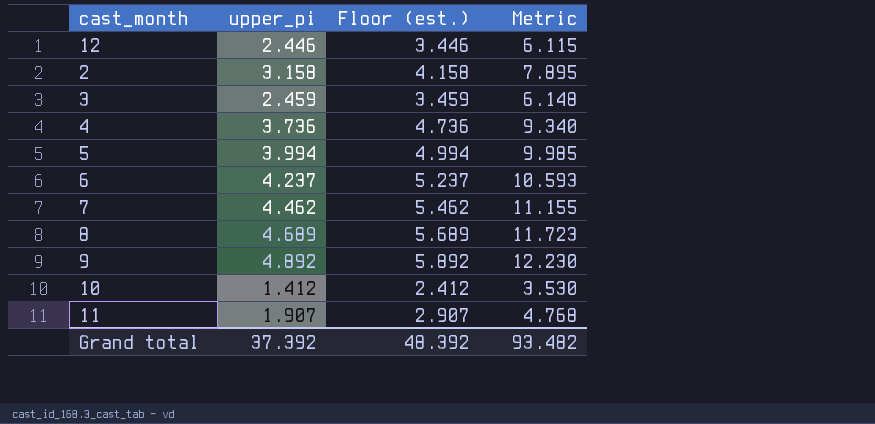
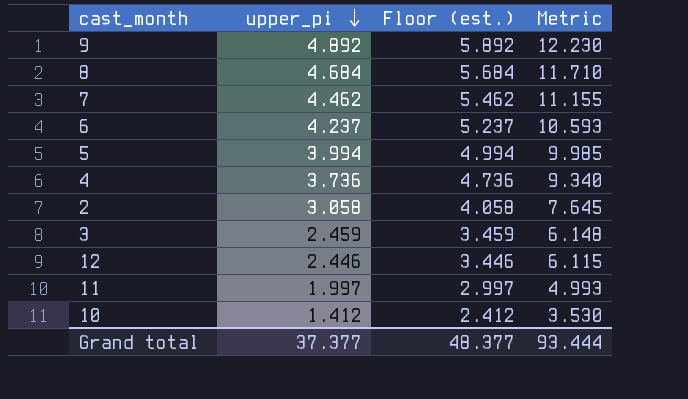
row order: none -> upper_pi descending
8 | upper_pi: 4.689 -> 4.684
8 | Floor (est.): 5.689 -> 5.684
8 | Metric: 11.723 -> 11.710
2 | upper_pi: 3.158 -> 3.058
2 | Floor (est.): 4.158 -> 4.058
2 | Metric: 7.895 -> 7.645
11 | upper_pi: 1.907 -> 1.997
11 | Floor (est.): 2.907 -> 2.997
11 | Metric: 4.768 -> 4.993
Grand total | upper_pi: 37.392 -> 37.377
Grand total | Floor (est.): 48.392 -> 48.377
Grand total | Metric: 93.482 -> 93.444

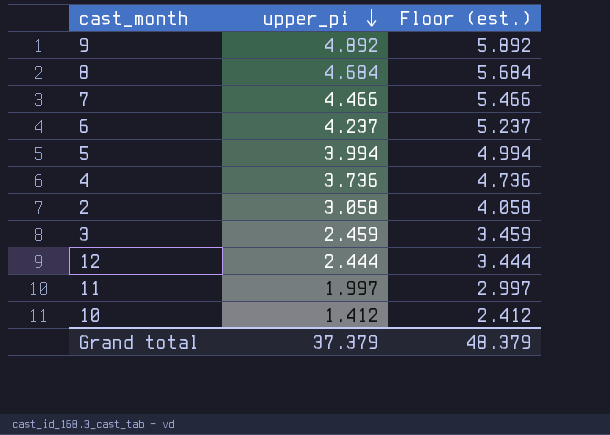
column Metric | formula: [upper_pi] * 2.5 -> none
7 | upper_pi: 4.462 -> 4.466
7 | Floor (est.): 5.462 -> 5.466
12 | upper_pi: 2.446 -> 2.444
12 | Floor (est.): 3.446 -> 3.444
Grand total | upper_pi: 37.377 -> 37.379
Grand total | Floor (est.): 48.377 -> 48.379

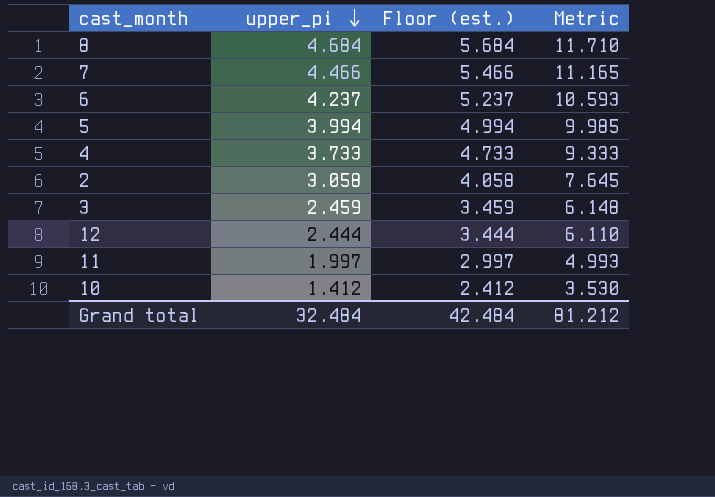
column Metric | formula: none -> [upper_pi] * 2.5
row 9: 4.892 | 5.892 -> none
4 | upper_pi: 3.736 -> 3.733
4 | Floor (est.): 4.736 -> 4.733
Grand total | upper_pi: 37.379 -> 32.484
Grand total | Floor (est.): 48.379 -> 42.484

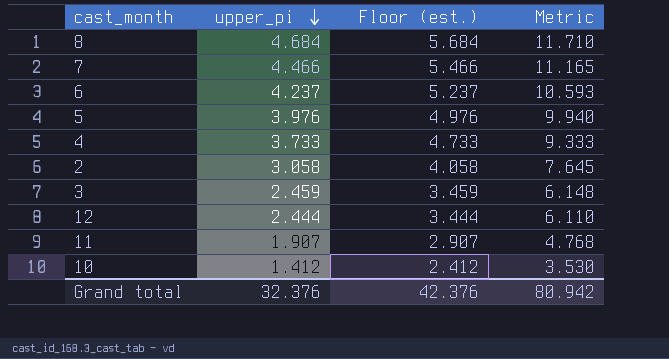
5 | upper_pi: 3.994 -> 3.976
5 | Floor (est.): 4.994 -> 4.976
5 | Metric: 9.985 -> 9.940
11 | upper_pi: 1.997 -> 1.907
11 | Floor (est.): 2.997 -> 2.907
11 | Metric: 4.993 -> 4.768
Grand total | upper_pi: 32.484 -> 32.376
Grand total | Floor (est.): 42.484 -> 42.376
Grand total | Metric: 81.212 -> 80.942

